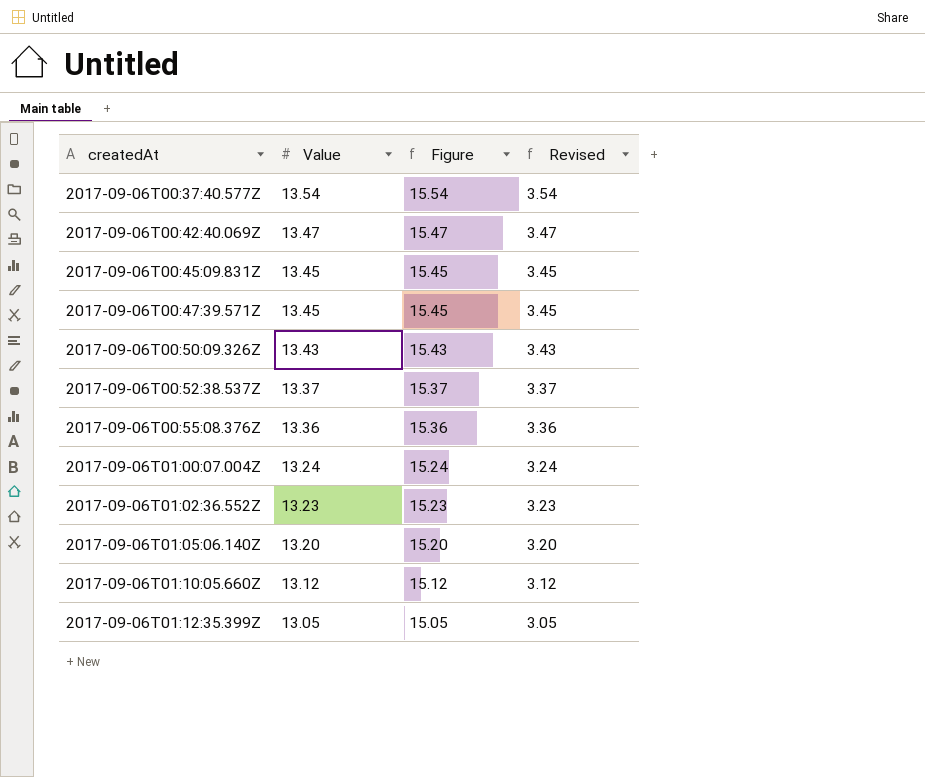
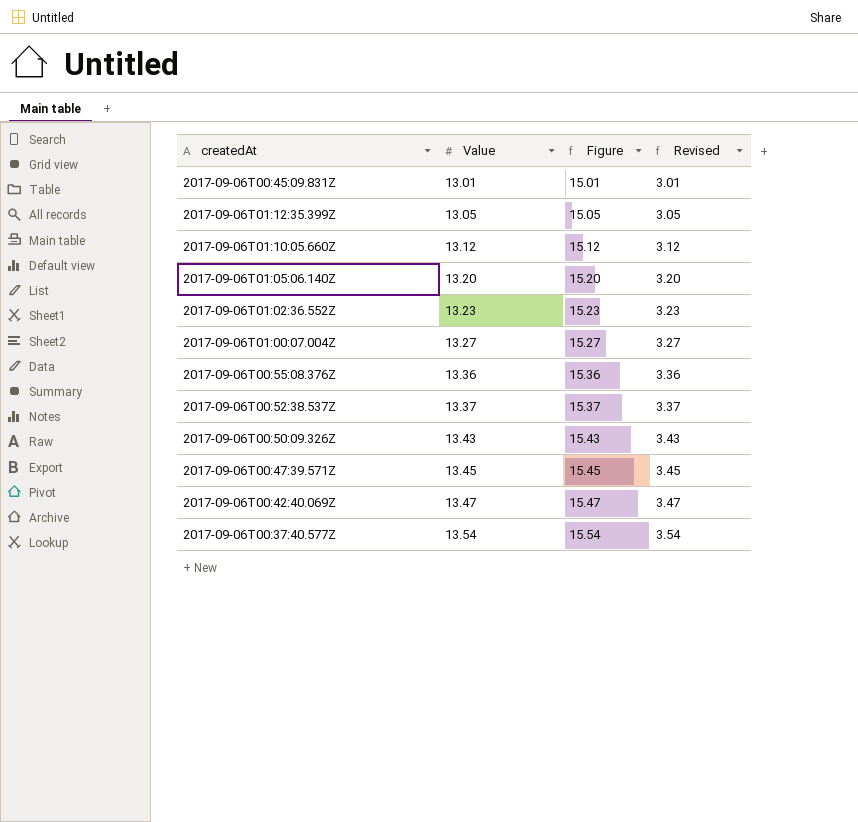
row order: createdAt ascending -> Value ascending
2017-09-06T00:45:09.831Z | Value: 13.45 -> 13.01
2017-09-06T00:45:09.831Z | Figure: 15.45 -> 15.01
2017-09-06T00:45:09.831Z | Revised: 3.45 -> 3.01
2017-09-06T01:00:07.004Z | Value: 13.24 -> 13.27
2017-09-06T01:00:07.004Z | Figure: 15.24 -> 15.27
2017-09-06T01:00:07.004Z | Revised: 3.24 -> 3.27

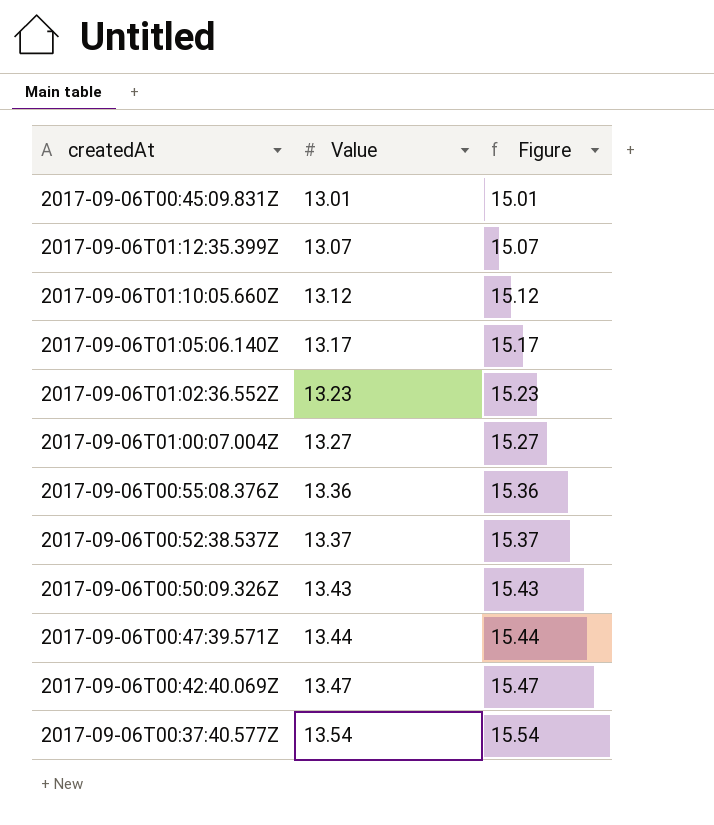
column Revised | formula: [Value] - 10 -> none
2017-09-06T01:12:35.399Z | Value: 13.05 -> 13.07
2017-09-06T01:12:35.399Z | Figure: 15.05 -> 15.07
2017-09-06T01:05:06.140Z | Value: 13.20 -> 13.17
2017-09-06T01:05:06.140Z | Figure: 15.20 -> 15.17
2017-09-06T00:47:39.571Z | Value: 13.45 -> 13.44
2017-09-06T00:47:39.571Z | Figure: 15.45 -> 15.44

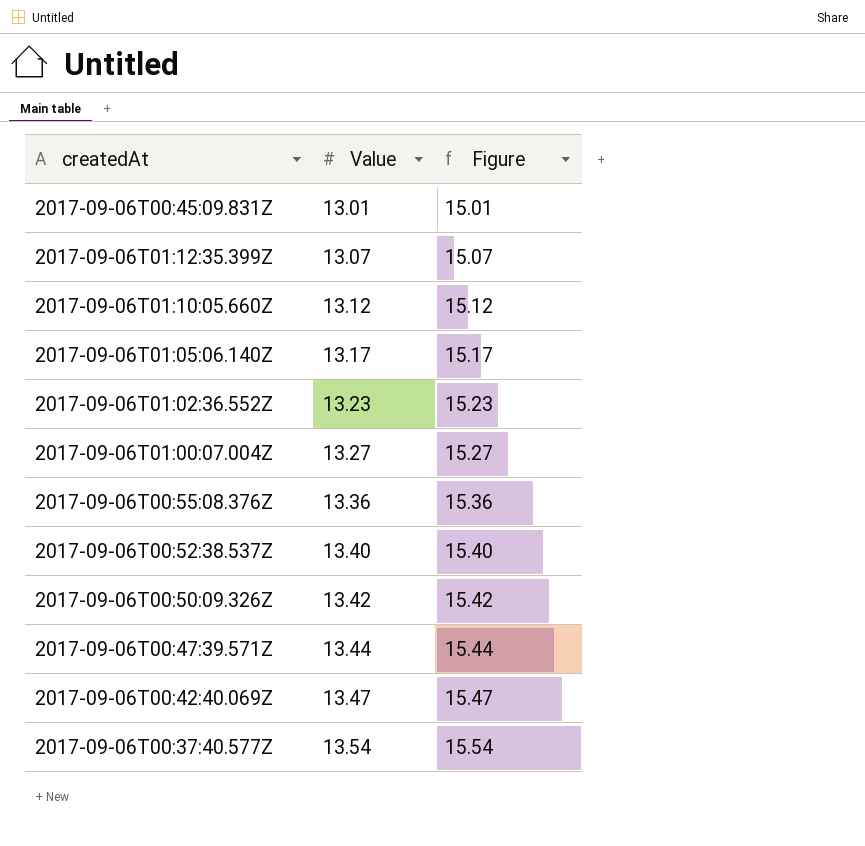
2017-09-06T00:52:38.537Z | Value: 13.37 -> 13.40
2017-09-06T00:52:38.537Z | Figure: 15.37 -> 15.40
2017-09-06T00:50:09.326Z | Value: 13.43 -> 13.42
2017-09-06T00:50:09.326Z | Figure: 15.43 -> 15.42

